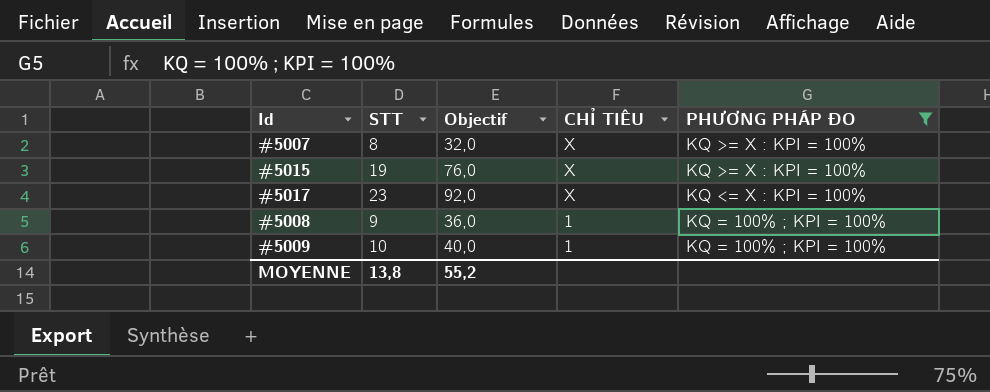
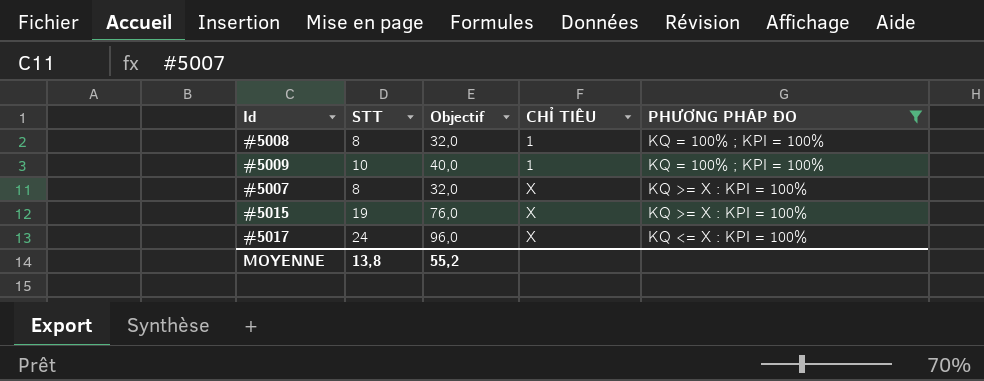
row order: CHỈ TIÊU descending -> CHỈ TIÊU ascending
#5008 | STT: 9 -> 8
#5008 | Objectif: 36,0 -> 32,0
#5017 | STT: 23 -> 24
#5017 | Objectif: 92,0 -> 96,0

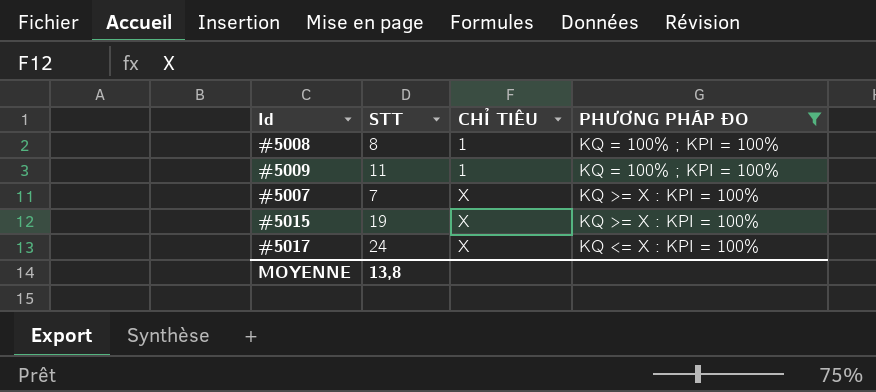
column Objectif | formula: [STT] * 4 -> none
#5009 | STT: 10 -> 11
#5007 | STT: 8 -> 7

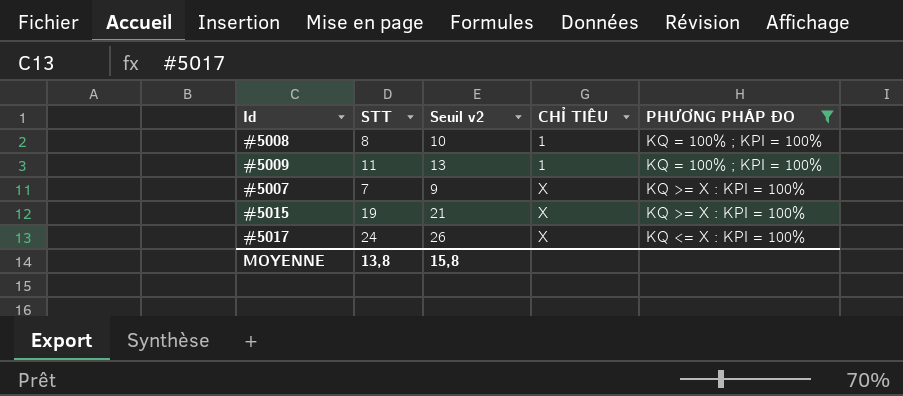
column Seuil v2 | formula: none -> [STT] + 2

